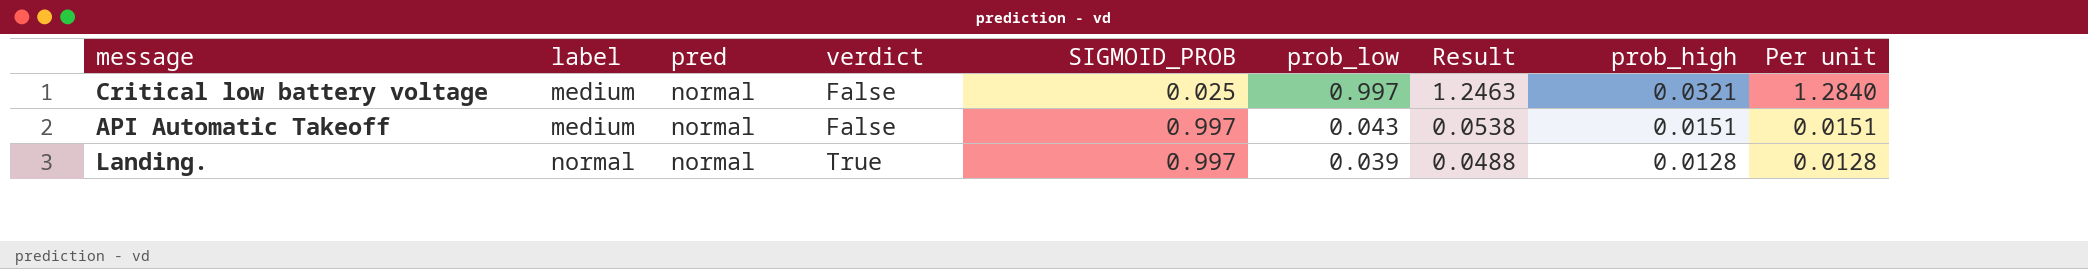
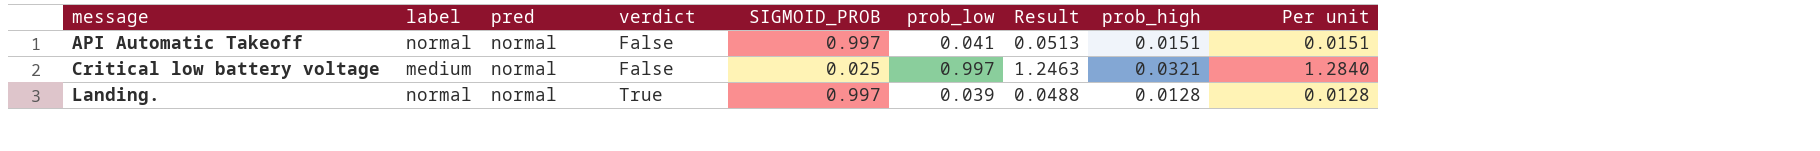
row order: label ascending -> message ascending
API Automatic Takeoff | label: medium -> normal
API Automatic Takeoff | prob_low: 0.043 -> 0.041
API Automatic Takeoff | Result: 0.0538 -> 0.0513

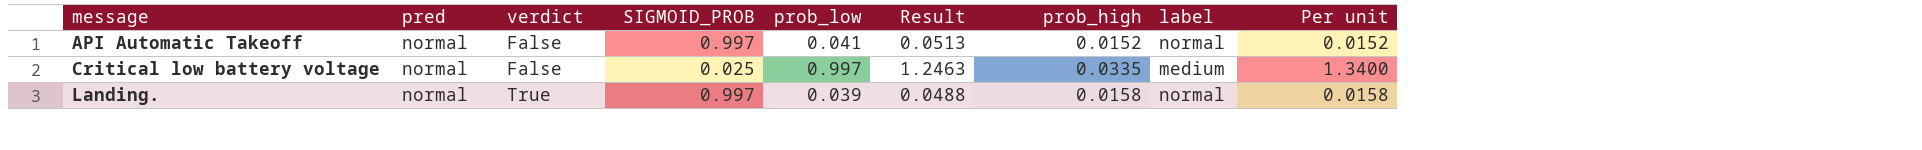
column label | position: 2 -> 8
API Automatic Takeoff | prob_high: 0.0151 -> 0.0152
API Automatic Takeoff | Per unit: 0.0151 -> 0.0152
Critical low battery voltage | prob_high: 0.0321 -> 0.0335
Critical low battery voltage | Per unit: 1.2840 -> 1.3400
Landing. | prob_high: 0.0128 -> 0.0158
Landing. | Per unit: 0.0128 -> 0.0158

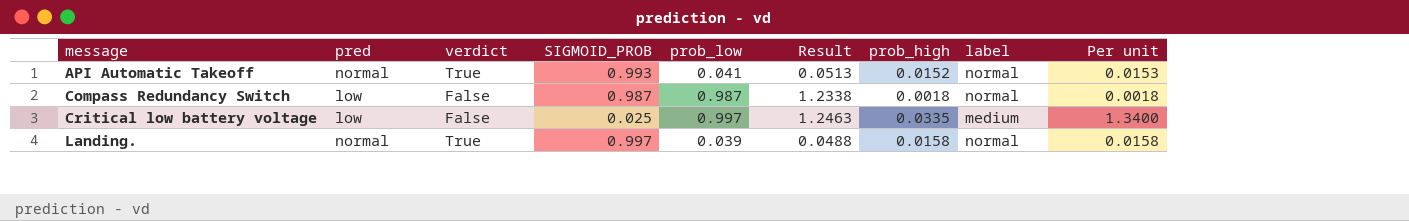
API Automatic Takeoff | verdict: False -> True
API Automatic Takeoff | SIGMOID_PROB: 0.997 -> 0.993
API Automatic Takeoff | Per unit: 0.0152 -> 0.0153
row Compass Redundancy Switch: none -> low | False | 0.987 | 0.987 | 1.2338 | 0.0018 | normal | 0.0018
Critical low battery voltage | pred: normal -> low

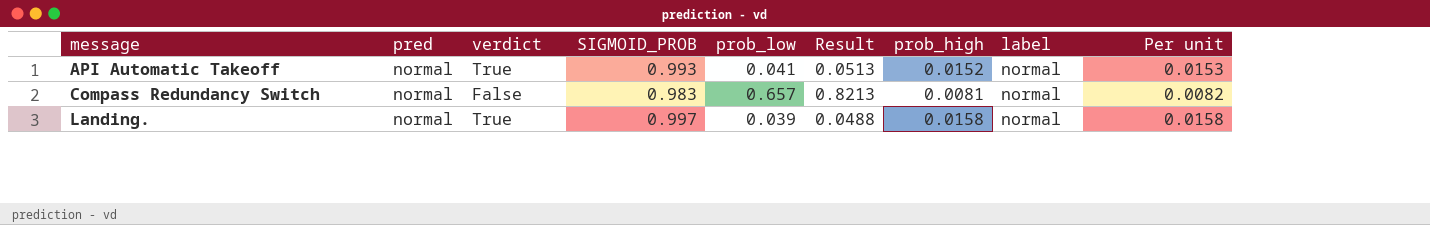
row Critical low battery voltage: low | False | 0.025 | 0.997 | 1.2463 | 0.0335 | medium | 1.3400 -> none
Compass Redundancy Switch | pred: low -> normal
Compass Redundancy Switch | SIGMOID_PROB: 0.987 -> 0.983
Compass Redundancy Switch | prob_low: 0.987 -> 0.657
Compass Redundancy Switch | Result: 1.2338 -> 0.8213
Compass Redundancy Switch | prob_high: 0.0018 -> 0.0081
Compass Redundancy Switch | Per unit: 0.0018 -> 0.0082

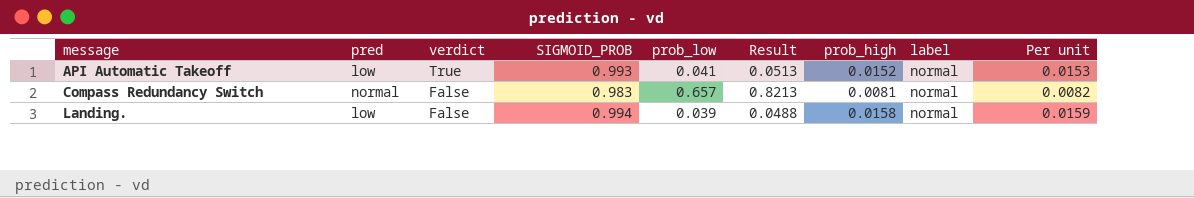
API Automatic Takeoff | pred: normal -> low
Landing. | pred: normal -> low
Landing. | verdict: True -> False
Landing. | SIGMOID_PROB: 0.997 -> 0.994
Landing. | Per unit: 0.0158 -> 0.0159

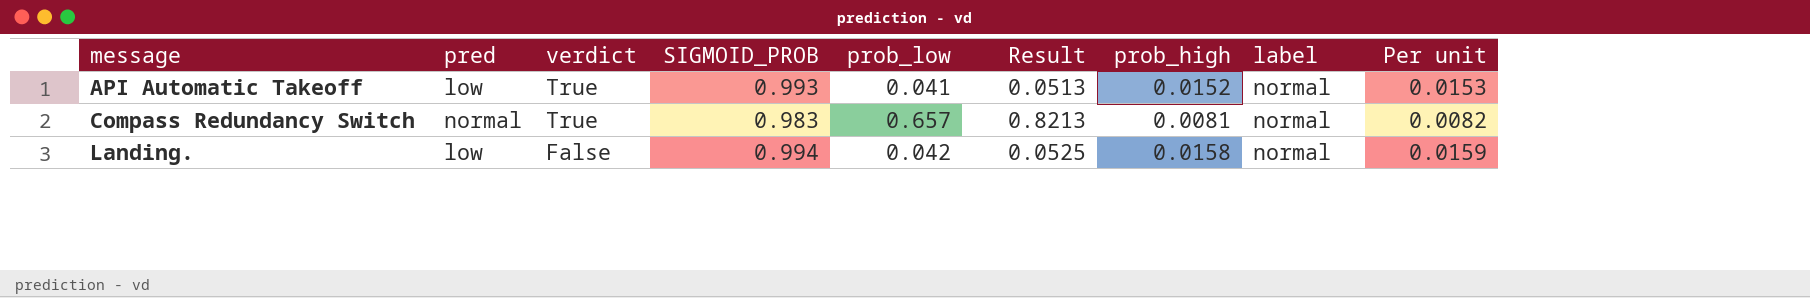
Compass Redundancy Switch | verdict: False -> True
Landing. | prob_low: 0.039 -> 0.042
Landing. | Result: 0.0488 -> 0.0525

